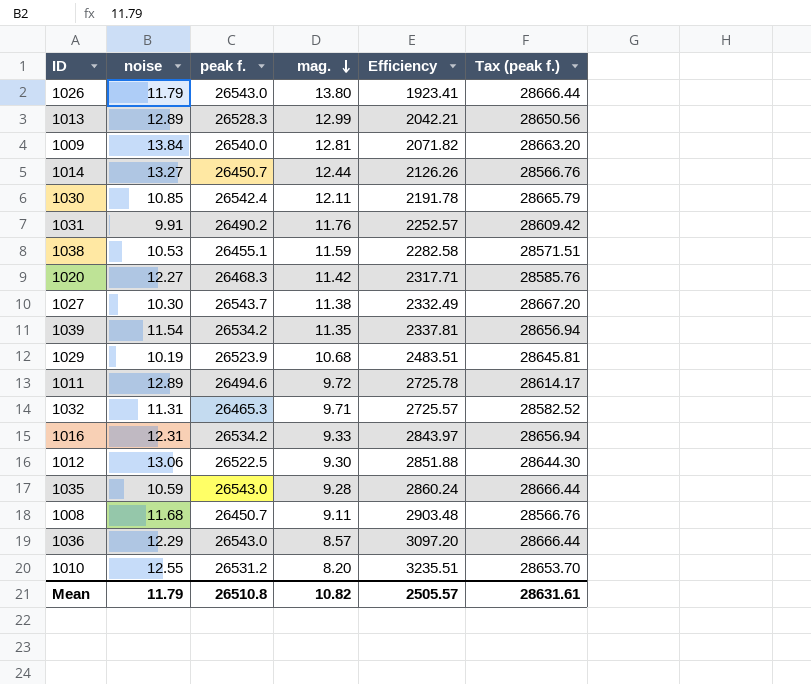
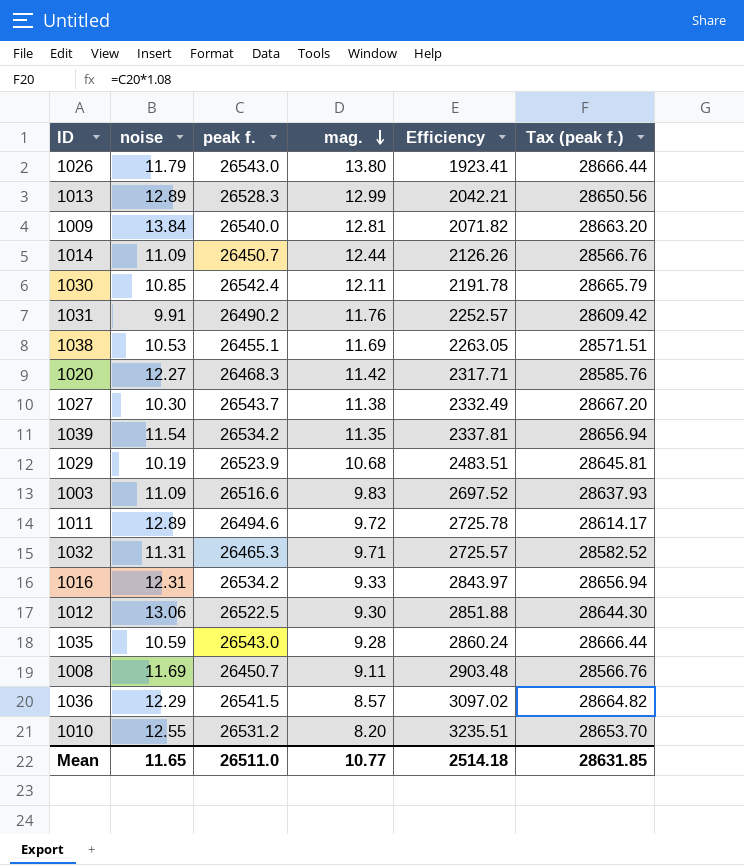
1014 | noise: 13.27 -> 11.09
1038 | mag.: 11.59 -> 11.69
1038 | Efficiency: 2282.58 -> 2263.05
row 1003: none -> 11.09 | 26516.6 | 9.83 | 2697.52 | 28637.93
1008 | noise: 11.68 -> 11.69
1036 | peak f.: 26543.0 -> 26541.5
1036 | Efficiency: 3097.20 -> 3097.02
1036 | Tax (peak f.): 28666.44 -> 28664.82
Mean | noise: 11.79 -> 11.65
Mean | peak f.: 26510.8 -> 26511.0
Mean | mag.: 10.82 -> 10.77
Mean | Efficiency: 2505.57 -> 2514.18
Mean | Tax (peak f.): 28631.61 -> 28631.85

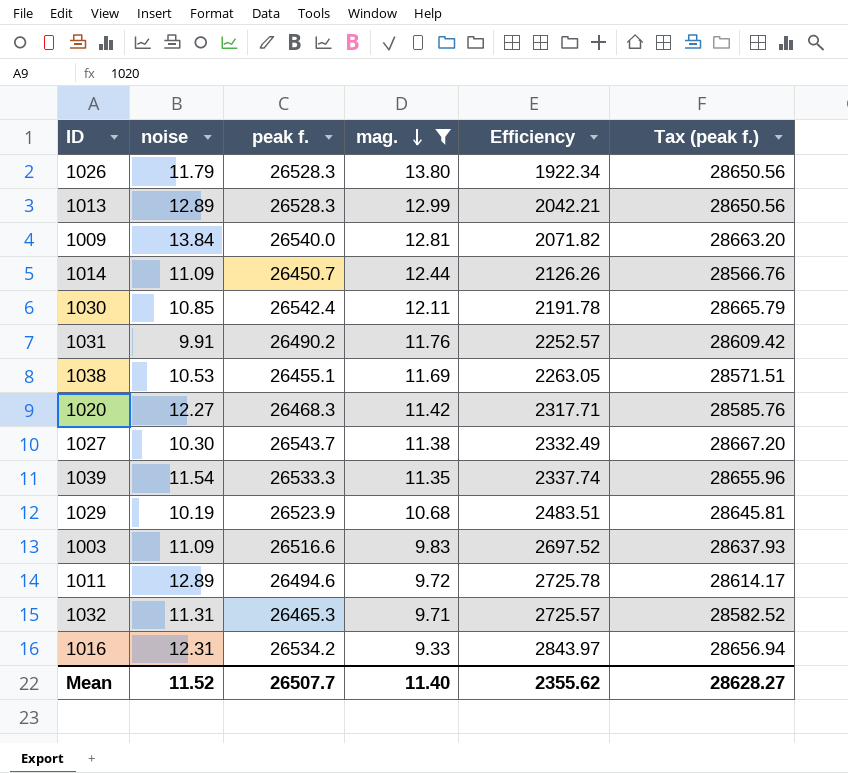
filter: none -> mag. >= 9.33
1026 | peak f.: 26543.0 -> 26528.3
1026 | Efficiency: 1923.41 -> 1922.34
1026 | Tax (peak f.): 28666.44 -> 28650.56
1039 | peak f.: 26534.2 -> 26533.3
1039 | Efficiency: 2337.81 -> 2337.74
1039 | Tax (peak f.): 28656.94 -> 28655.96
Mean | noise: 11.65 -> 11.52
Mean | peak f.: 26511.0 -> 26507.7
Mean | mag.: 10.77 -> 11.40
Mean | Efficiency: 2514.18 -> 2355.62
Mean | Tax (peak f.): 28631.85 -> 28628.27

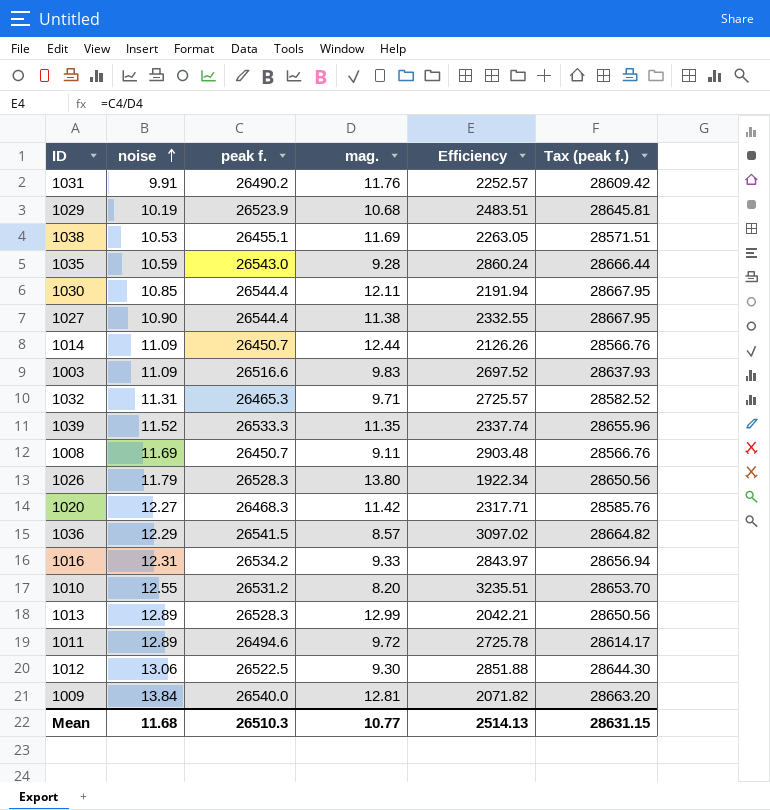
filter: mag. >= 9.33 -> none
row order: mag. descending -> noise ascending
1030 | peak f.: 26542.4 -> 26544.4
1030 | Efficiency: 2191.78 -> 2191.94
1030 | Tax (peak f.): 28665.79 -> 28667.95
1027 | noise: 10.30 -> 10.90
1027 | peak f.: 26543.7 -> 26544.4
1027 | Efficiency: 2332.49 -> 2332.55
1027 | Tax (peak f.): 28667.20 -> 28667.95
1039 | noise: 11.54 -> 11.52
Mean | noise: 11.52 -> 11.68
Mean | peak f.: 26507.7 -> 26510.3
Mean | mag.: 11.40 -> 10.77
Mean | Efficiency: 2355.62 -> 2514.13
Mean | Tax (peak f.): 28628.27 -> 28631.15

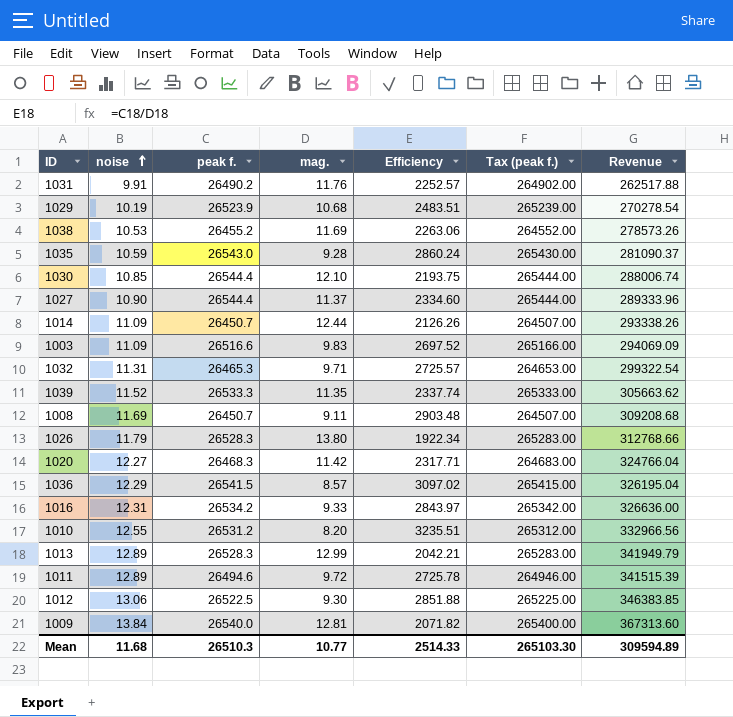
column Tax (peak f.) | formula: [peak f.] * 1.08 -> [peak f.] * 10
column Revenue | formula: none -> [noise] * [peak f.]
1038 | peak f.: 26455.1 -> 26455.2
1038 | Efficiency: 2263.05 -> 2263.06
1030 | mag.: 12.11 -> 12.10
1030 | Efficiency: 2191.94 -> 2193.75
1027 | mag.: 11.38 -> 11.37
1027 | Efficiency: 2332.55 -> 2334.60
Mean | Efficiency: 2514.13 -> 2514.33
Mean | Tax (peak f.): 28631.15 -> 265103.30

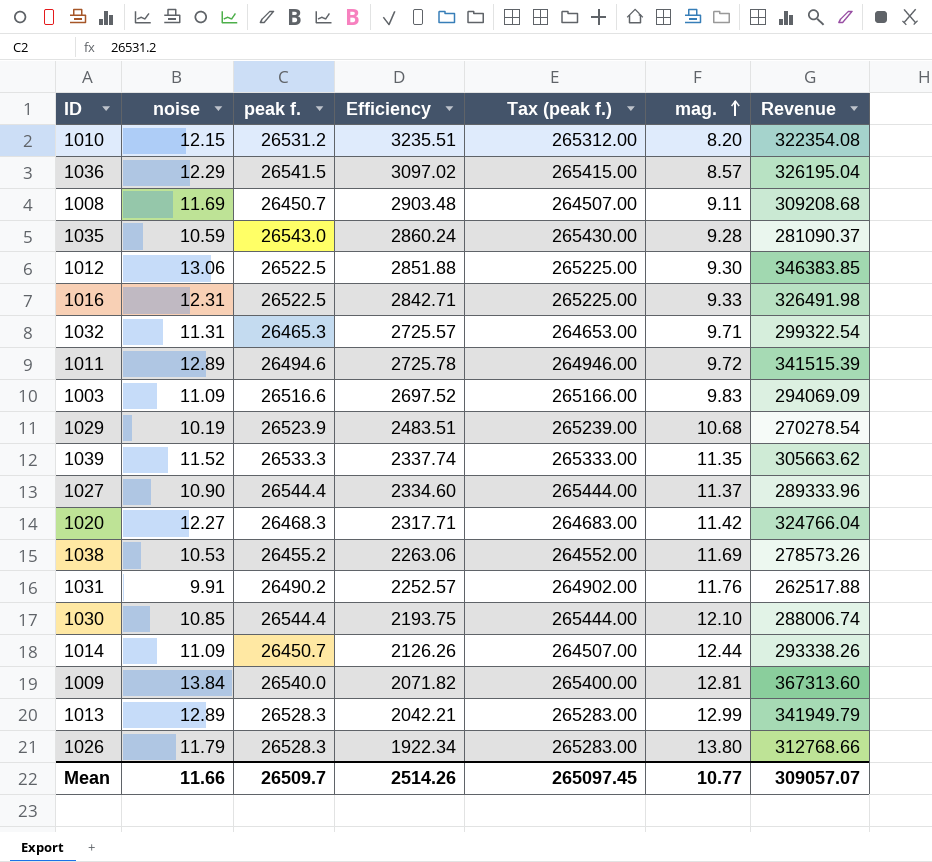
row order: noise ascending -> mag. ascending
column mag. | position: 4 -> 6
1010 | noise: 12.55 -> 12.15
1010 | Revenue: 332966.56 -> 322354.08
1016 | peak f.: 26534.2 -> 26522.5
1016 | Efficiency: 2843.97 -> 2842.71
1016 | Tax (peak f.): 265342.00 -> 265225.00
1016 | Revenue: 326636.00 -> 326491.98
Mean | noise: 11.68 -> 11.66
Mean | peak f.: 26510.3 -> 26509.7
Mean | Efficiency: 2514.33 -> 2514.26
Mean | Tax (peak f.): 265103.30 -> 265097.45
Mean | Revenue: 309594.89 -> 309057.07

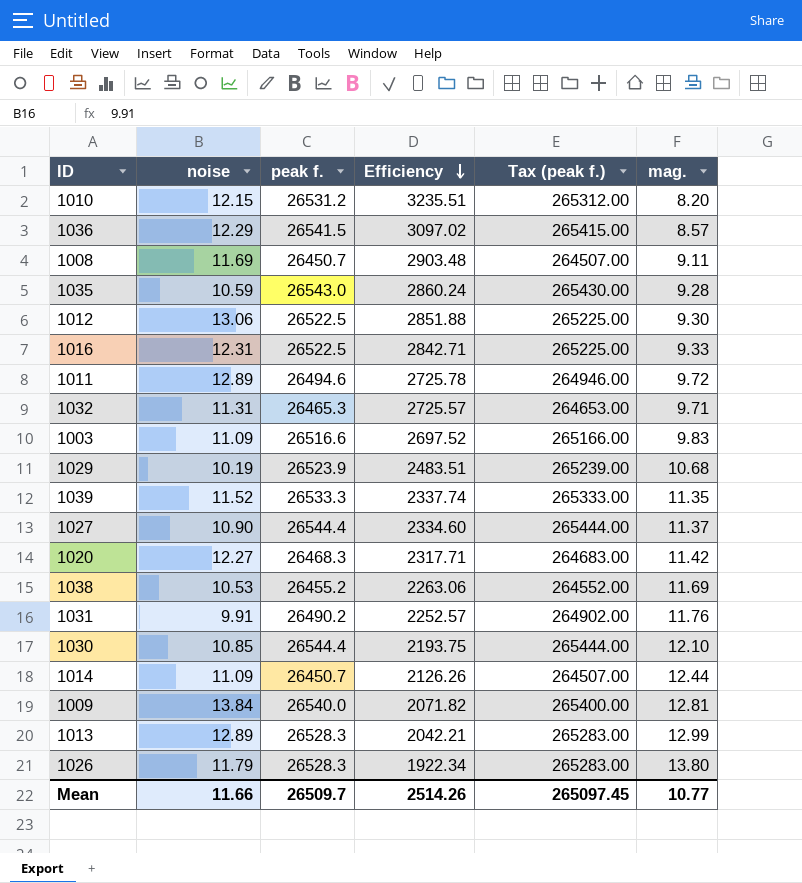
row order: mag. ascending -> Efficiency descending
column Revenue | formula: [noise] * [peak f.] -> none

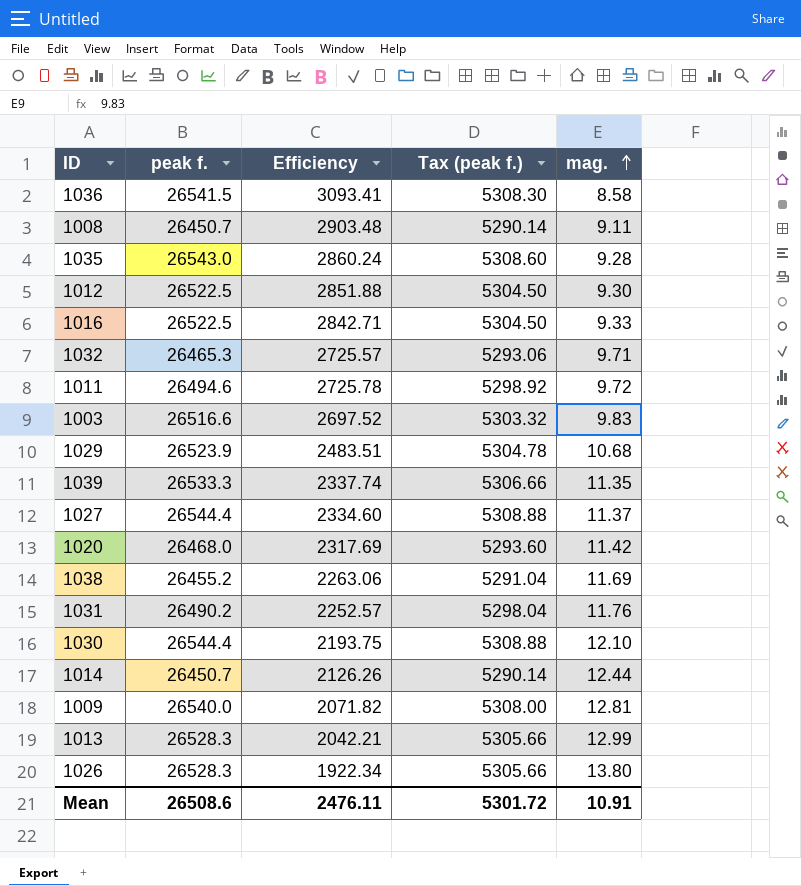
row order: Efficiency descending -> mag. ascending
column noise | position: 2 -> none
column Tax (peak f.) | formula: [peak f.] * 10 -> [peak f.] * 0.2
row 1010: 12.15 | 26531.2 | 3235.51 | 265312.00 | 8.20 -> none
1036 | Efficiency: 3097.02 -> 3093.41
1036 | mag.: 8.57 -> 8.58
1020 | peak f.: 26468.3 -> 26468.0
1020 | Efficiency: 2317.71 -> 2317.69
Mean | peak f.: 26509.7 -> 26508.6
Mean | Efficiency: 2514.26 -> 2476.11
Mean | Tax (peak f.): 265097.45 -> 5301.72
Mean | mag.: 10.77 -> 10.91

